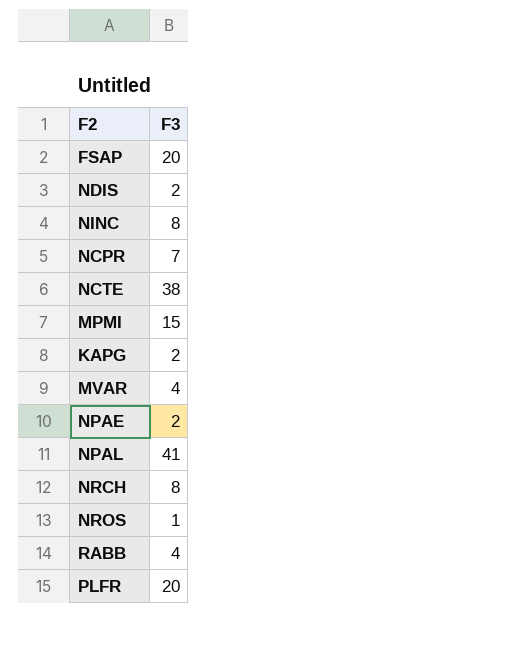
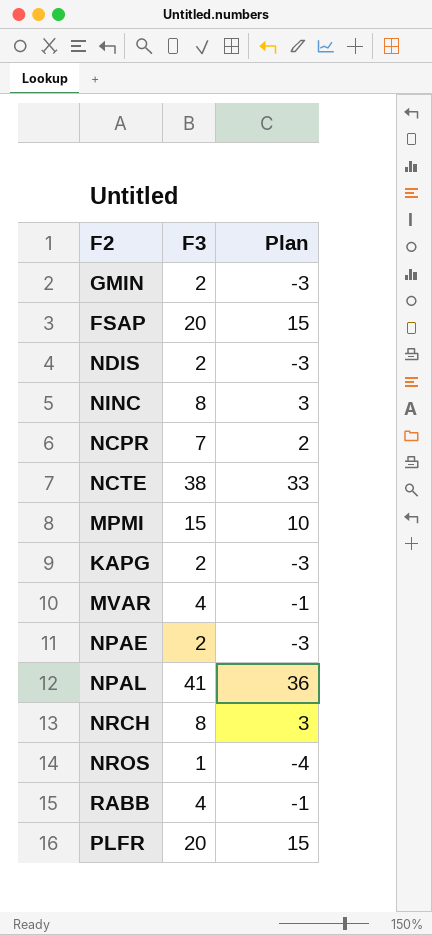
column Plan | formula: none -> [F3] - 5
row GMIN: none -> 2 | -3

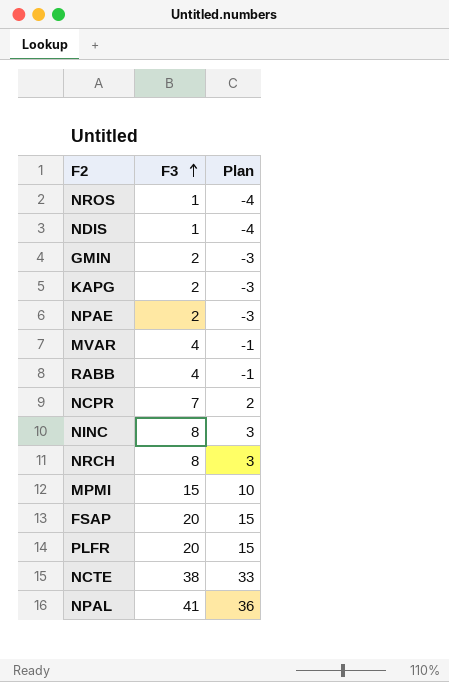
row order: none -> F3 ascending
NDIS | F3: 2 -> 1
NDIS | Plan: -3 -> -4

